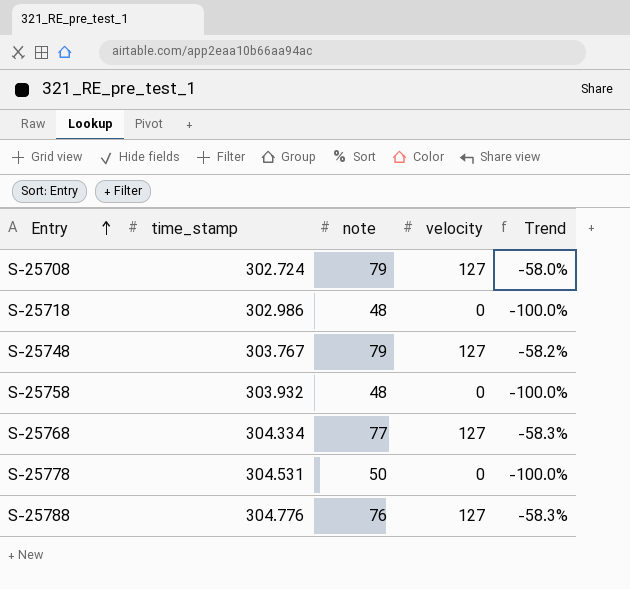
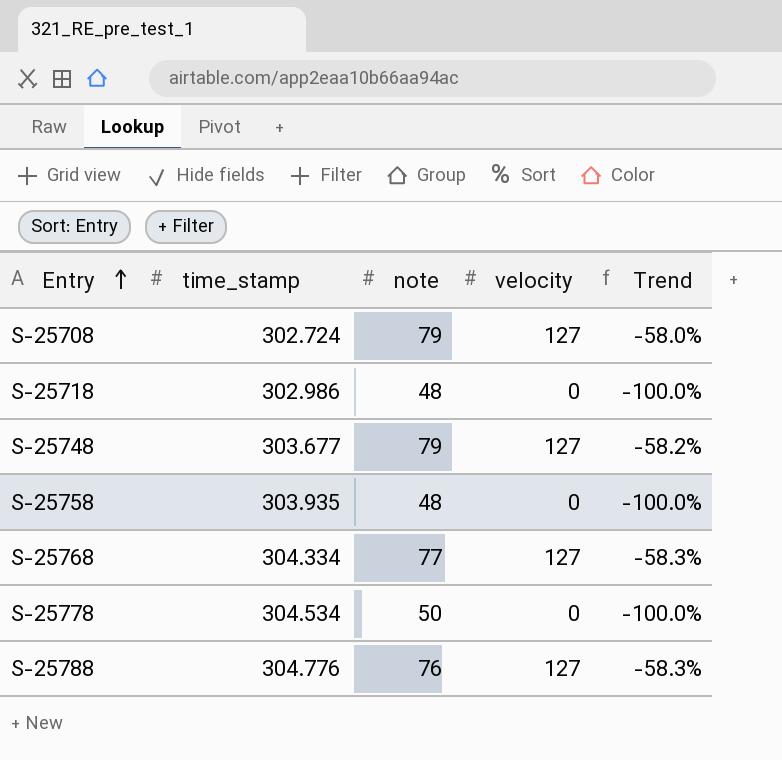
S-25748 | time_stamp: 303.767 -> 303.677
S-25758 | time_stamp: 303.932 -> 303.935
S-25778 | time_stamp: 304.531 -> 304.534

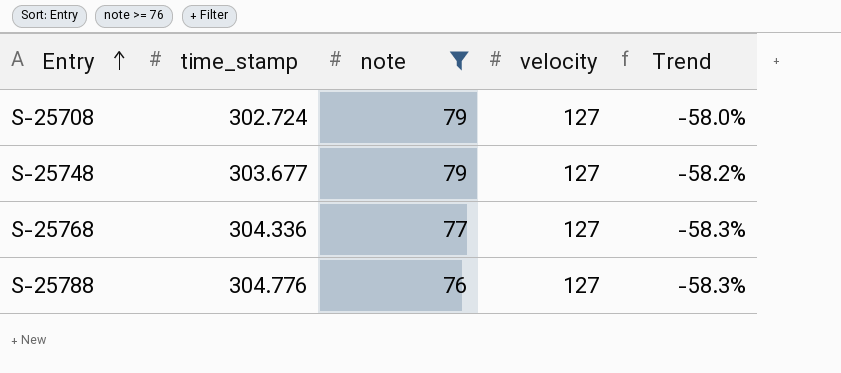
filter: none -> note >= 76
S-25768 | time_stamp: 304.334 -> 304.336

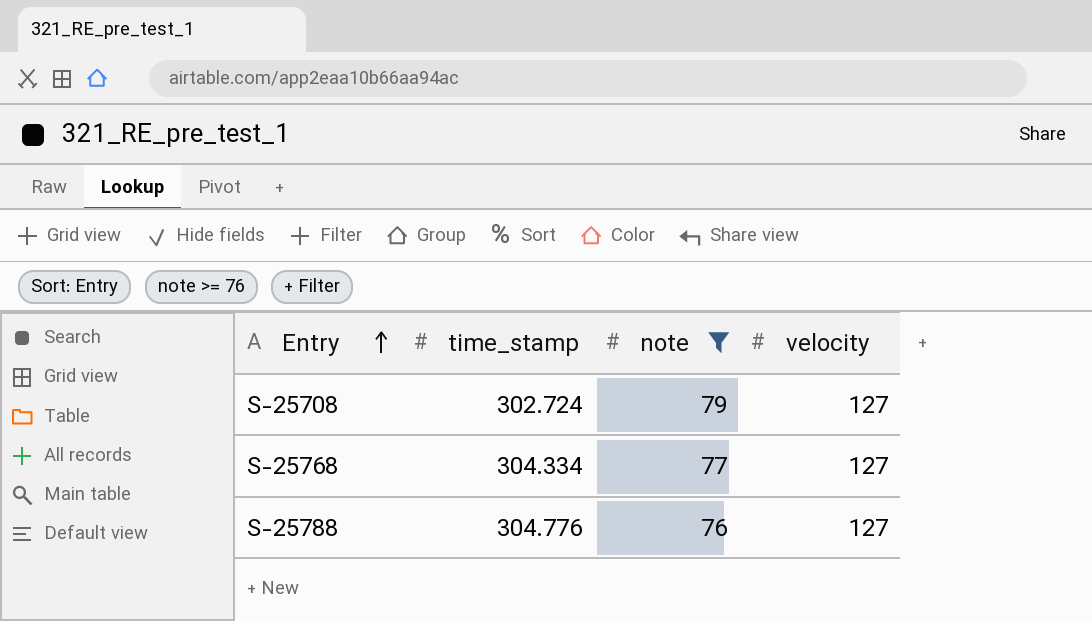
column Trend | formula: ([velocity] - [time_stamp]) / [time_stamp] -> none
row S-25748: 303.677 | 79 | 127 | -58.2% -> none
S-25768 | time_stamp: 304.336 -> 304.334

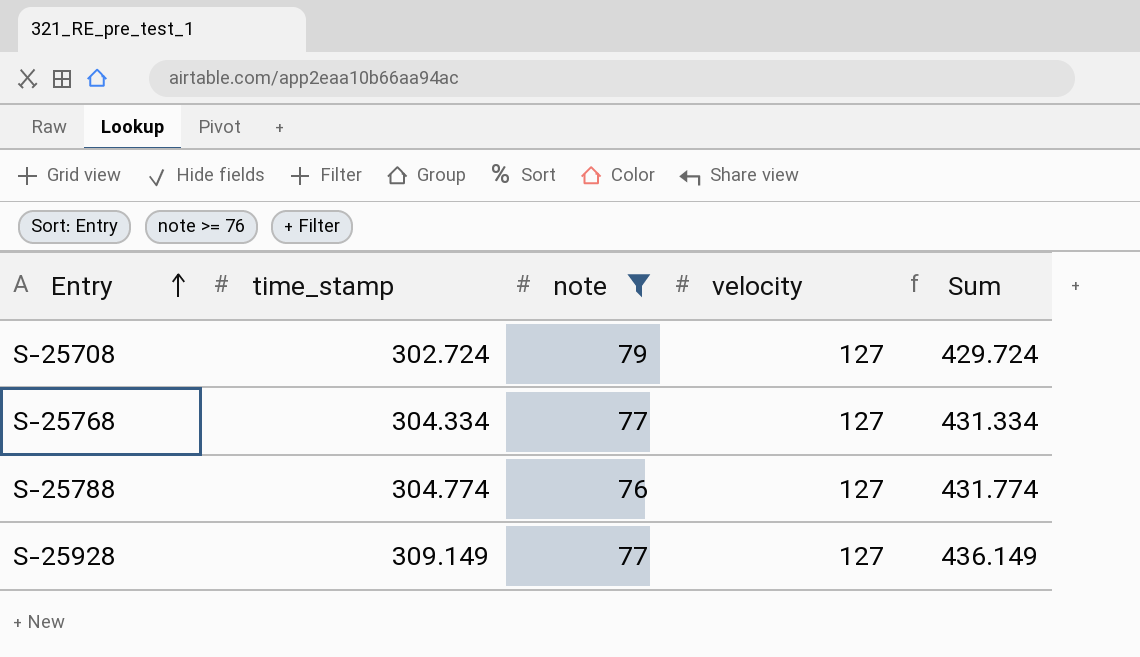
column Sum | formula: none -> [time_stamp] + [velocity]
S-25788 | time_stamp: 304.776 -> 304.774
row S-25928: none -> 309.149 | 77 | 127 | 436.149

